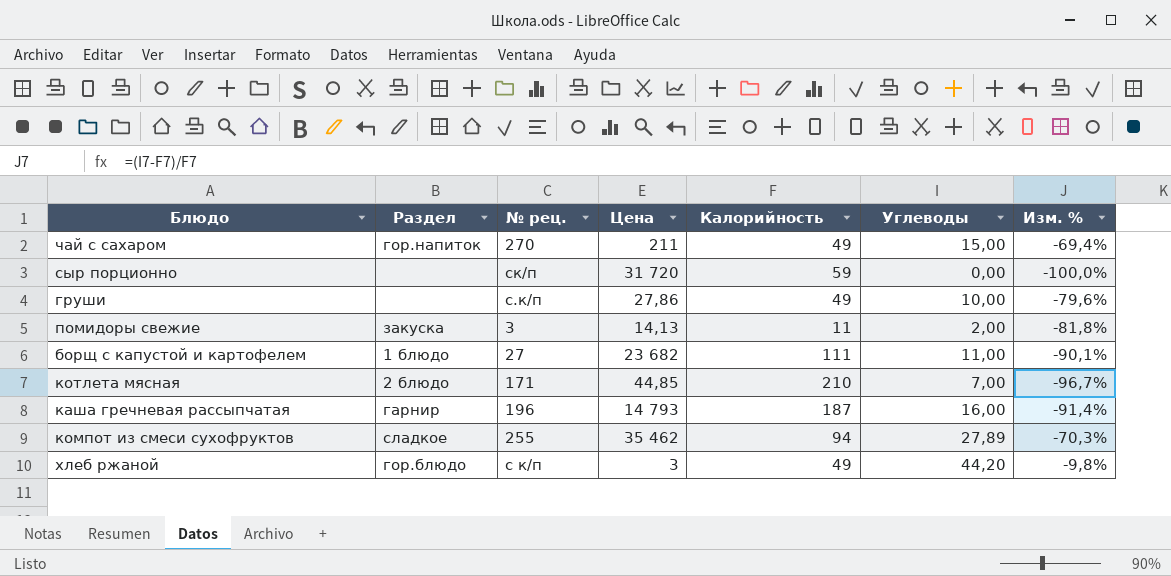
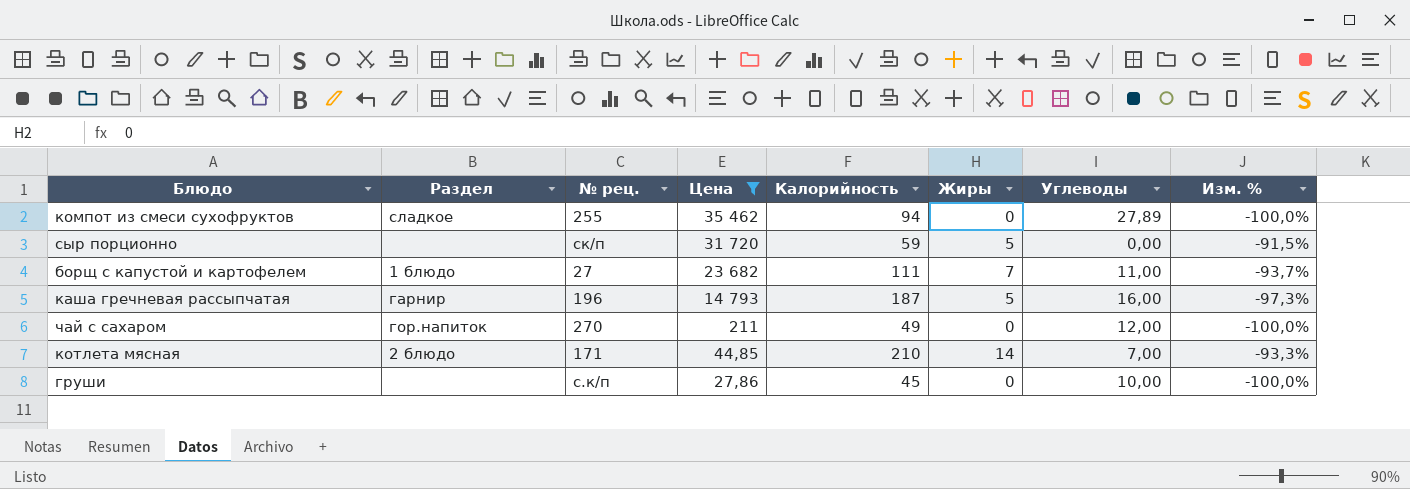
filter: none -> Цена >= 27,86
row order: none -> Цена descending
column Жиры | position: none -> 6
column Изм. % | formula: ([Углеводы] - [Калорийность]) / [Калорийность] -> ([Жиры] - [Калорийность]) / [Калорийность]
чай с сахаром | Углеводы: 15,00 -> 12,00
груши | Калорийность: 49 -> 45

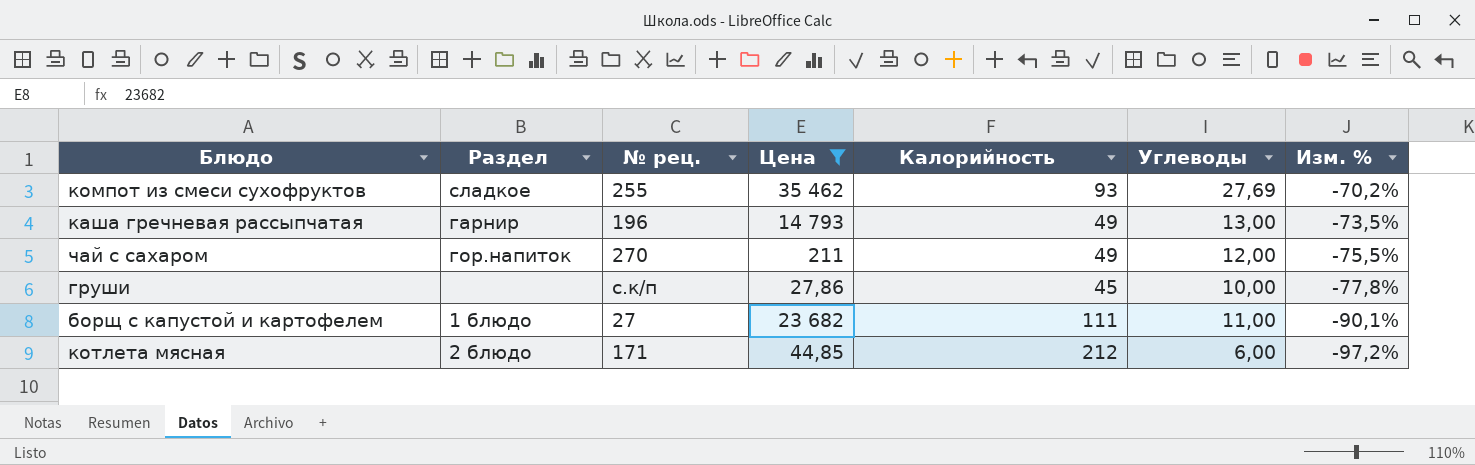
row order: Цена descending -> Изм. % descending
column Жиры | position: 6 -> none
column Изм. % | formula: ([Жиры] - [Калорийность]) / [Калорийность] -> ([Углеводы] - [Калорийность]) / [Калорийность]
row сыр порционно: none | ск/п | 31 720 | 59 | 5 | 0,00 | -91,5% -> none
компот из смеси сухофруктов | Калорийность: 94 -> 93
компот из смеси сухофруктов | Углеводы: 27,89 -> 27,69
каша гречневая рассыпчатая | Калорийность: 187 -> 49
каша гречневая рассыпчатая | Углеводы: 16,00 -> 13,00
котлета мясная | Калорийность: 210 -> 212
котлета мясная | Углеводы: 7,00 -> 6,00

